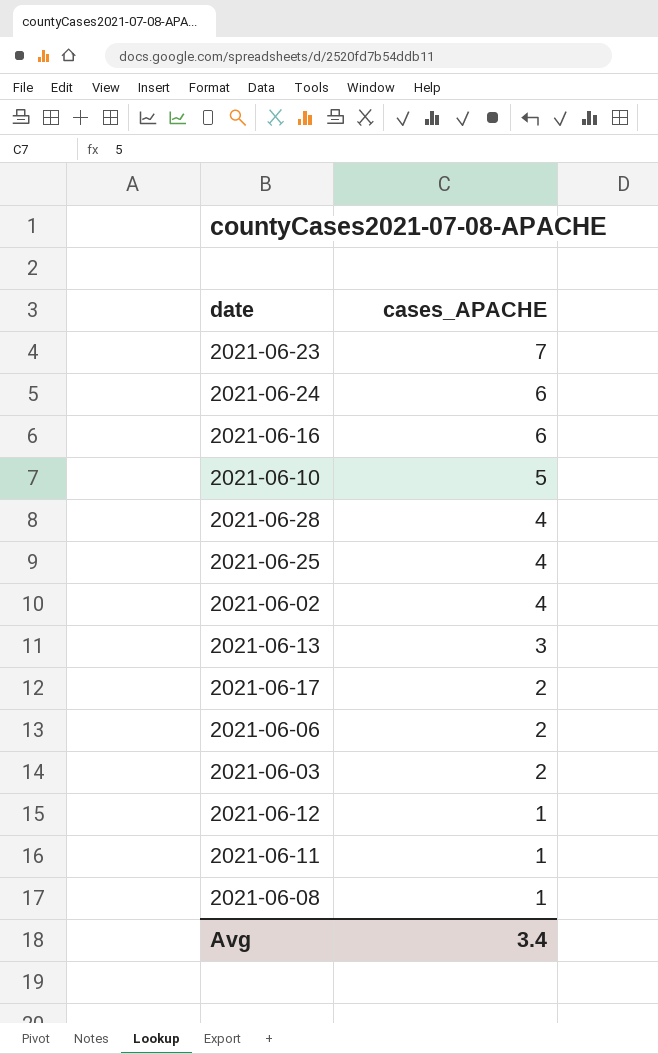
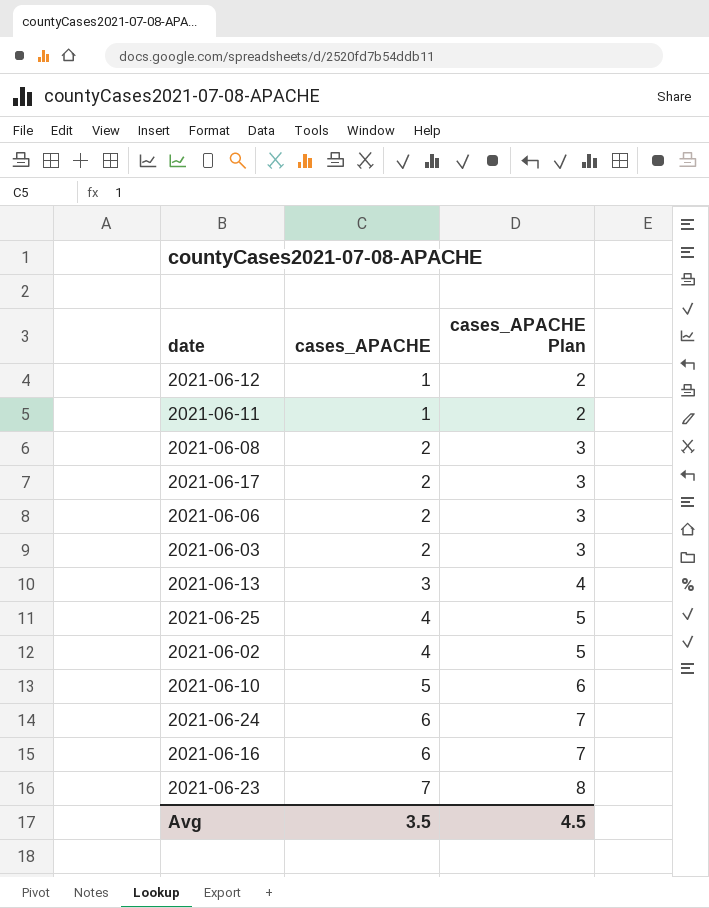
row order: cases_APACHE descending -> cases_APACHE ascending
column cases_APACHE Plan | formula: none -> [cases_APACHE] + 1
row 2021-06-28: 4 -> none
2021-06-08 | cases_APACHE: 1 -> 2
Avg | cases_APACHE: 3.4 -> 3.5

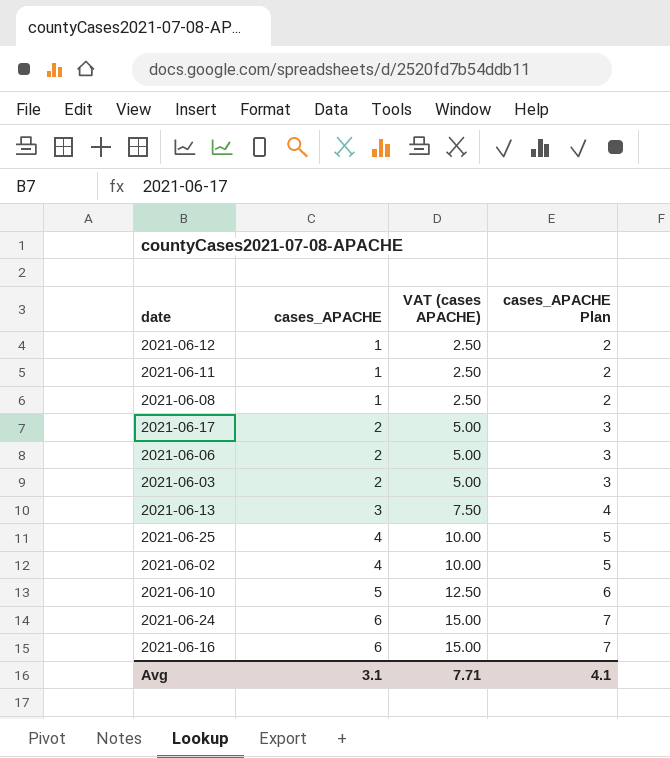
column VAT (cases APACHE) | formula: none -> [cases_APACHE] * 2.5
row 2021-06-23: 7 | 8 -> none
2021-06-08 | cases_APACHE: 2 -> 1
2021-06-08 | cases_APACHE Plan: 3 -> 2
Avg | cases_APACHE: 3.5 -> 3.1
Avg | cases_APACHE Plan: 4.5 -> 4.1

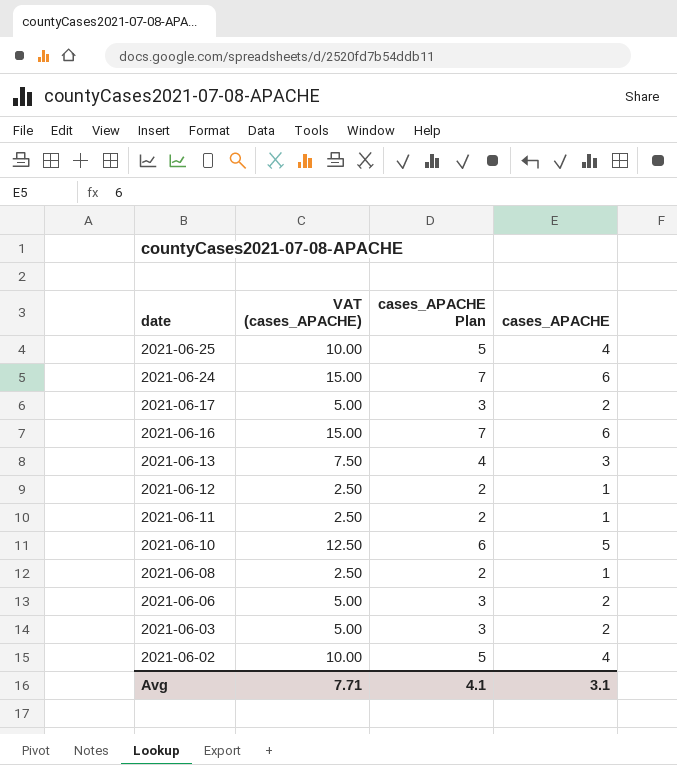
row order: cases_APACHE ascending -> date descending
column name: VAT (cases APACHE) -> VAT (cases_APACHE)
column cases_APACHE | position: 2 -> 4

